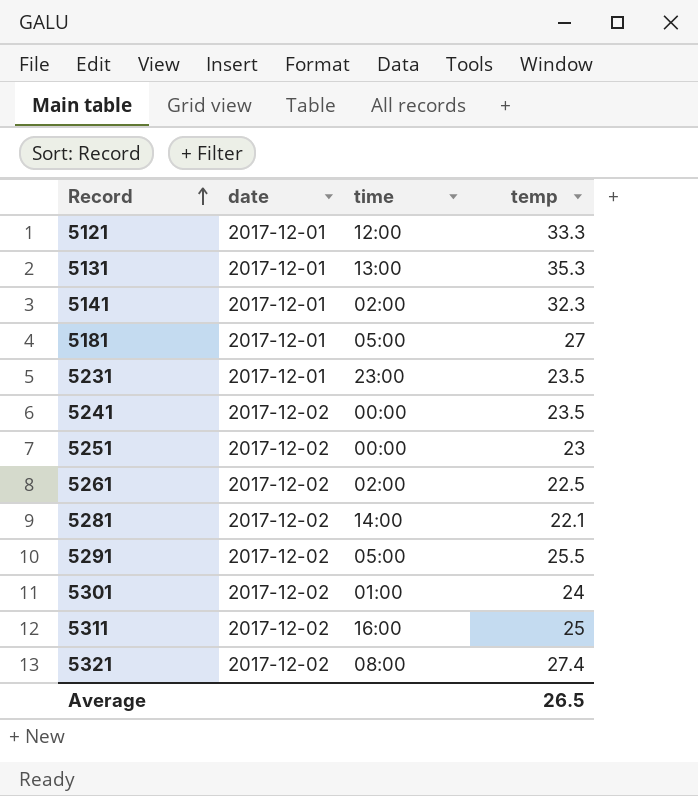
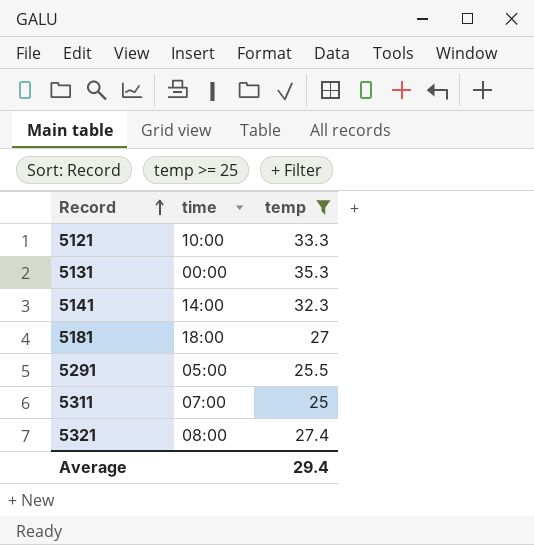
filter: none -> temp >= 25
column date | position: 2 -> none
5121 | time: 12:00 -> 10:00
5131 | time: 13:00 -> 00:00
5141 | time: 02:00 -> 14:00
5181 | time: 05:00 -> 18:00
5311 | time: 16:00 -> 07:00
Average | temp: 26.5 -> 29.4

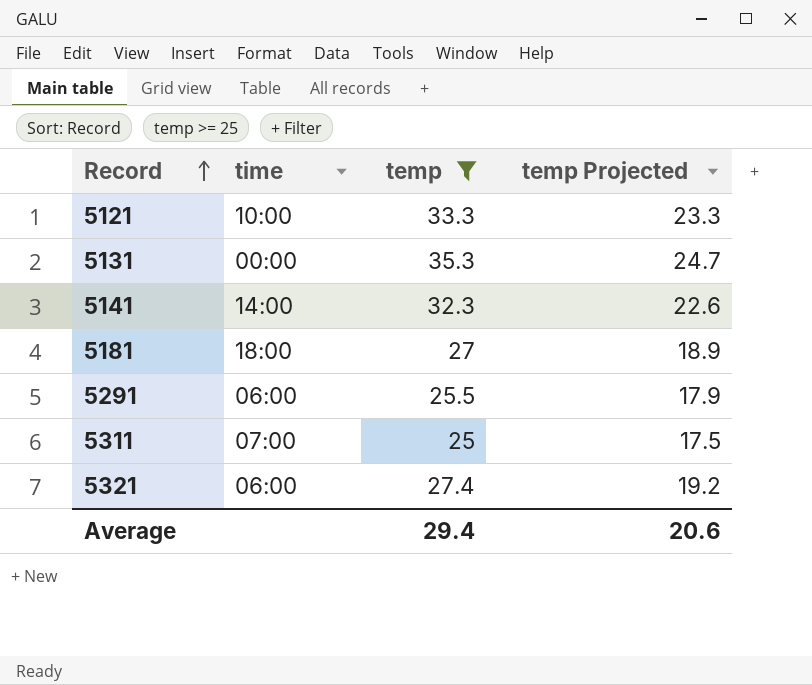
column temp Projected | formula: none -> [temp] * 0.7
5291 | time: 05:00 -> 06:00
5321 | time: 08:00 -> 06:00

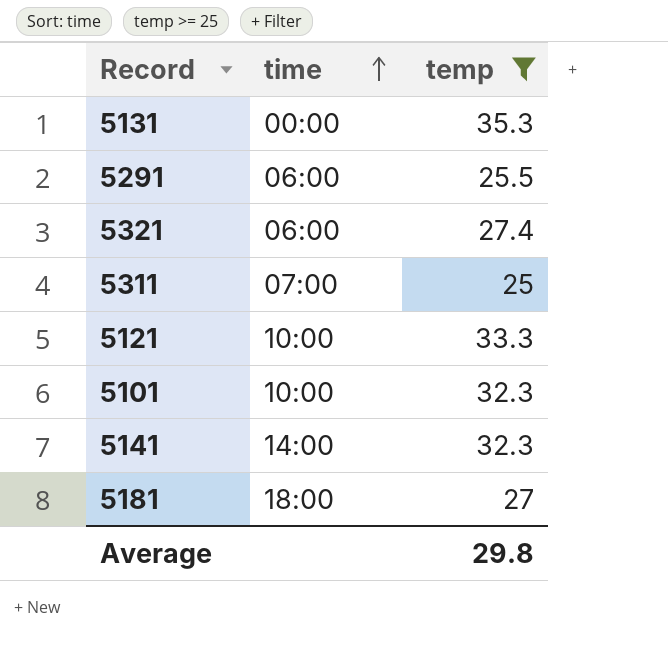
row order: Record ascending -> time ascending
column temp Projected | formula: [temp] * 0.7 -> none
row 5101: none -> 10:00 | 32.3
Average | temp: 29.4 -> 29.8

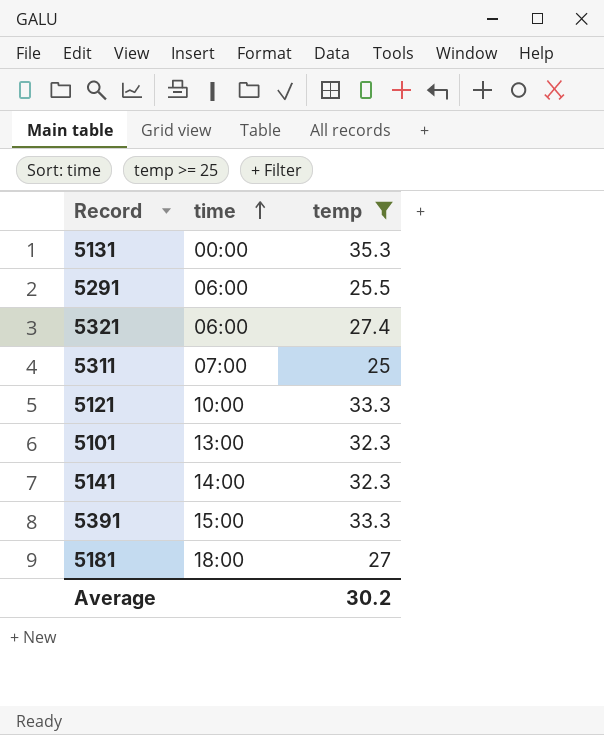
5101 | time: 10:00 -> 13:00
row 5391: none -> 15:00 | 33.3
Average | temp: 29.8 -> 30.2

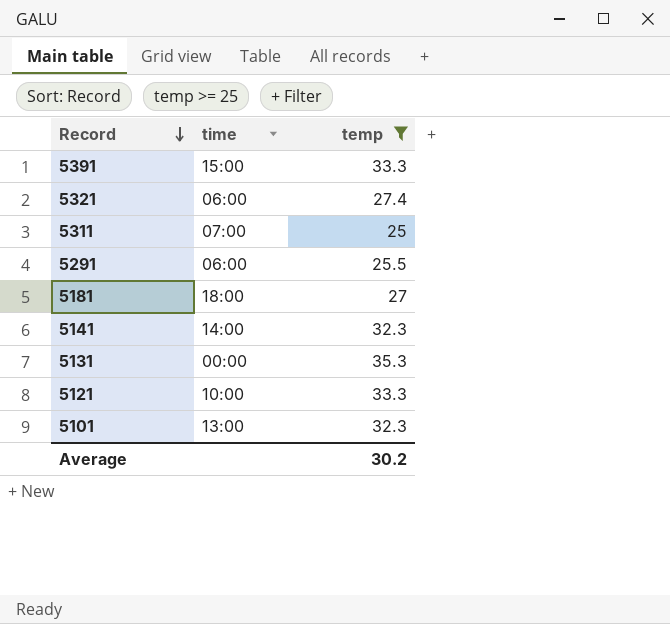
row order: time ascending -> Record descending

